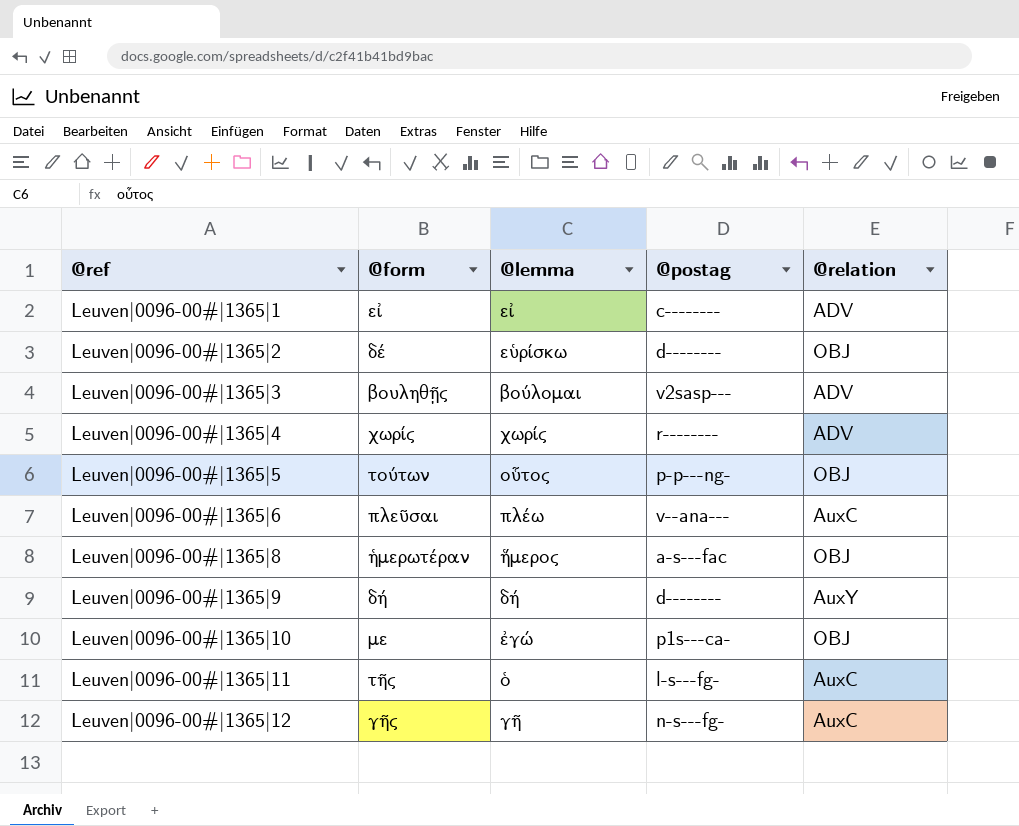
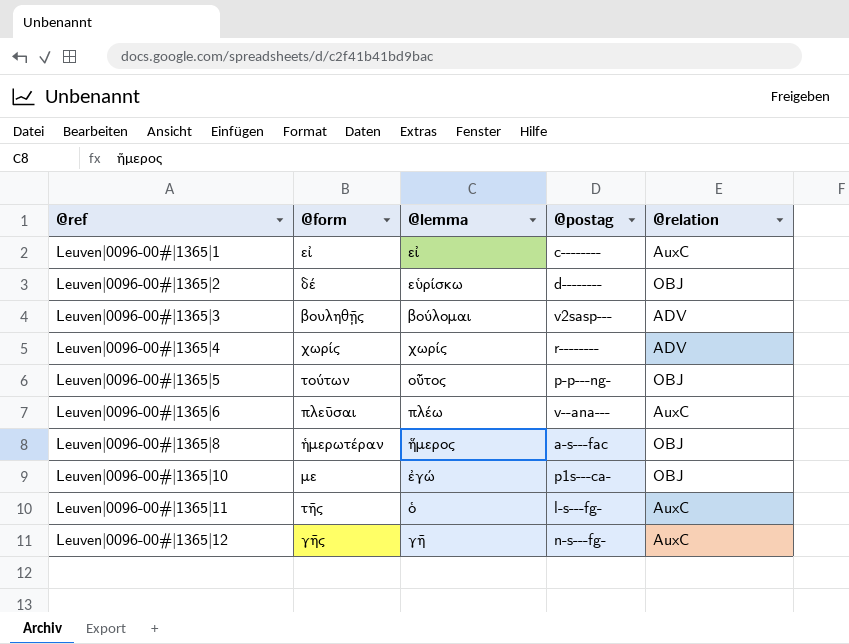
row Leuven|0096-00#|1365|9: δή | δή | d-------- | AuxY -> none
Leuven|0096-00#|1365|1 | @relation: ADV -> AuxC

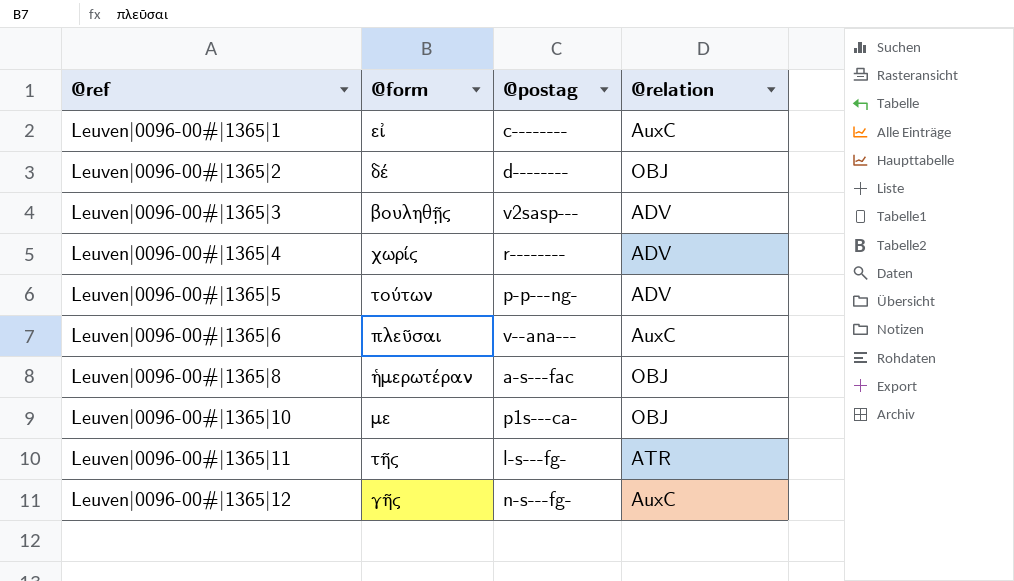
column @lemma | position: 3 -> none
Leuven|0096-00#|1365|5 | @relation: OBJ -> ADV
Leuven|0096-00#|1365|11 | @relation: AuxC -> ATR

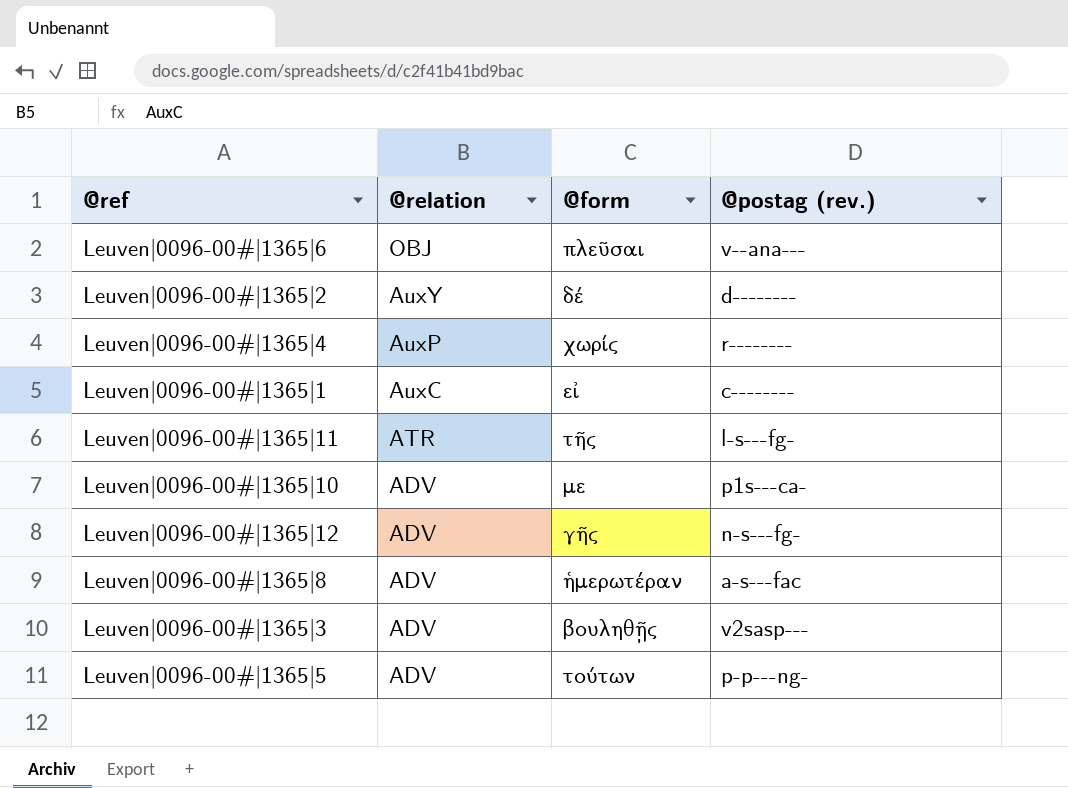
row order: @ref ascending -> @relation descending
column @relation | position: 4 -> 2
column name: @postag -> @postag (rev.)
Leuven|0096-00#|1365|6 | @relation: AuxC -> OBJ
Leuven|0096-00#|1365|2 | @relation: OBJ -> AuxY
Leuven|0096-00#|1365|4 | @relation: ADV -> AuxP
Leuven|0096-00#|1365|10 | @relation: OBJ -> ADV
Leuven|0096-00#|1365|12 | @relation: AuxC -> ADV
Leuven|0096-00#|1365|8 | @relation: OBJ -> ADV

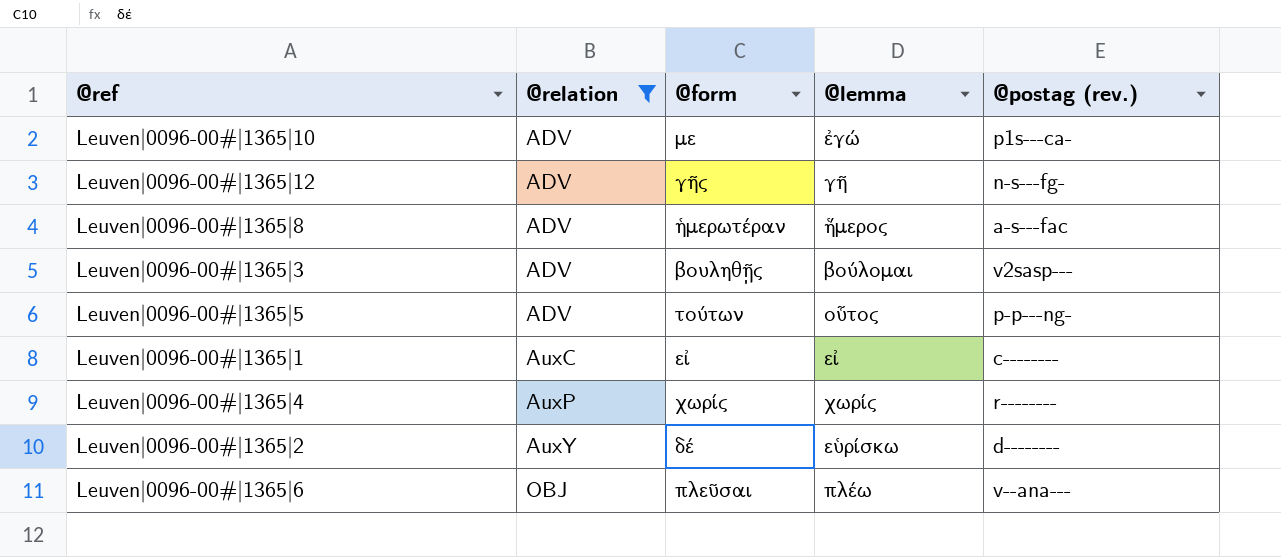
filter: none -> @relation != ATR
row order: @relation descending -> @relation ascending
column @lemma | position: none -> 4

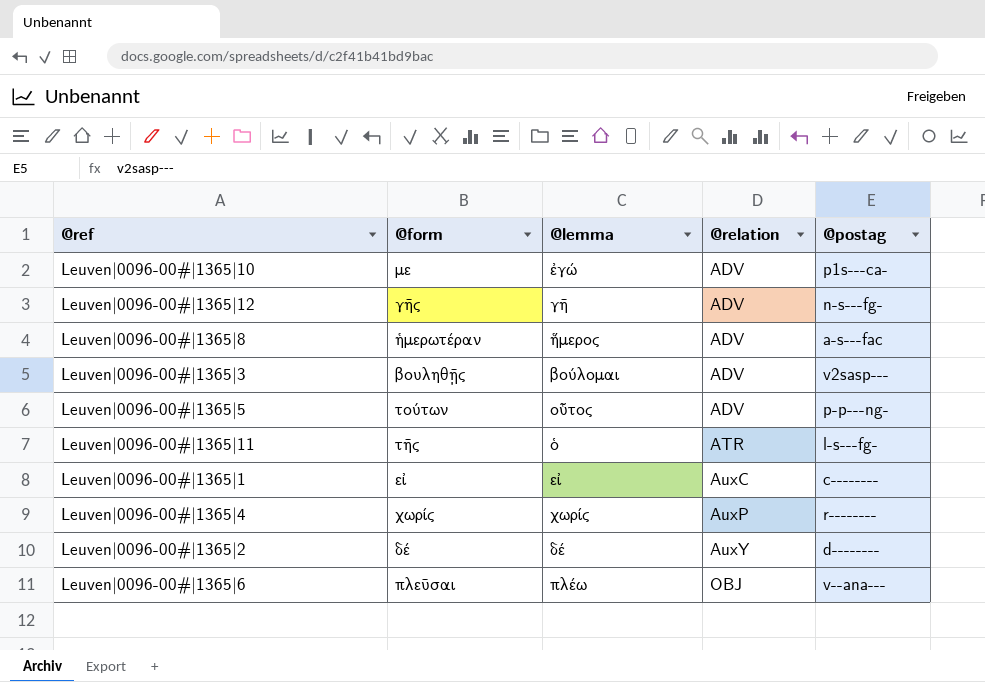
filter: @relation != ATR -> none
column @relation | position: 2 -> 4
column name: @postag (rev.) -> @postag
Leuven|0096-00#|1365|2 | @lemma: εὑρίσκω -> δέ

